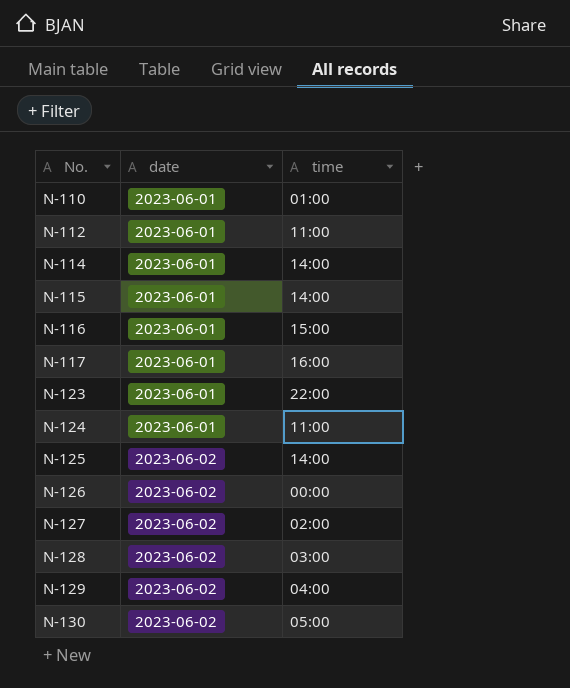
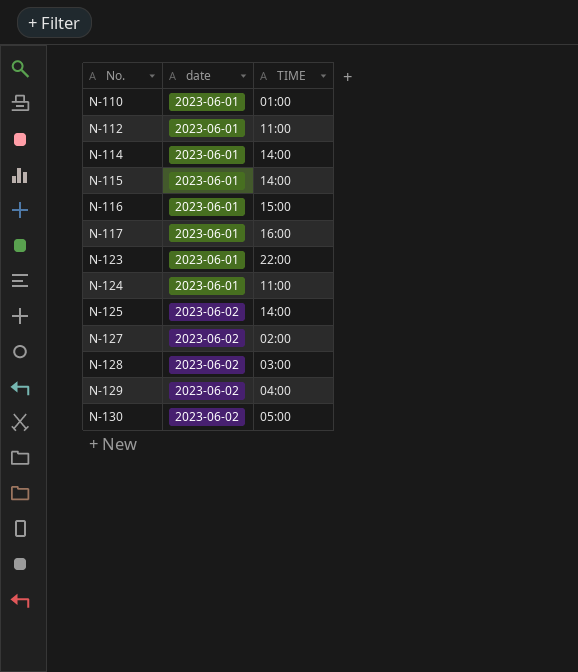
column name: time -> TIME
row N-126: 2023-06-02 | 00:00 -> none

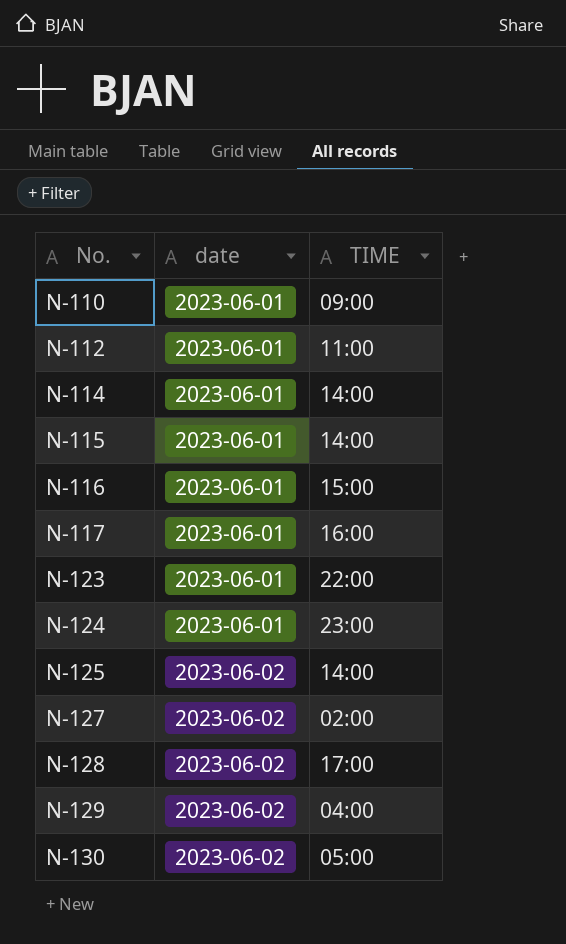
N-110 | TIME: 01:00 -> 09:00
N-124 | TIME: 11:00 -> 23:00
N-128 | TIME: 03:00 -> 17:00

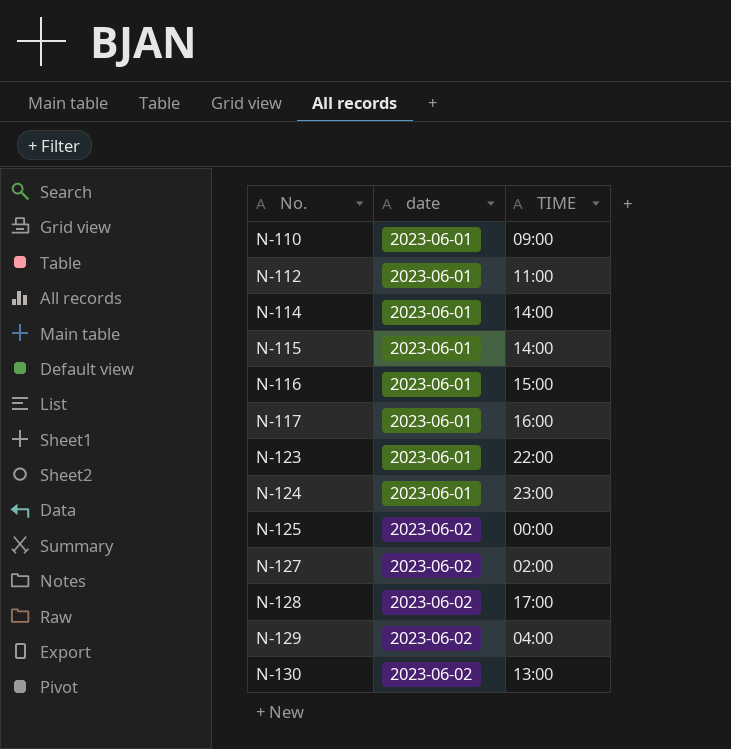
N-125 | TIME: 14:00 -> 00:00
N-130 | TIME: 05:00 -> 13:00

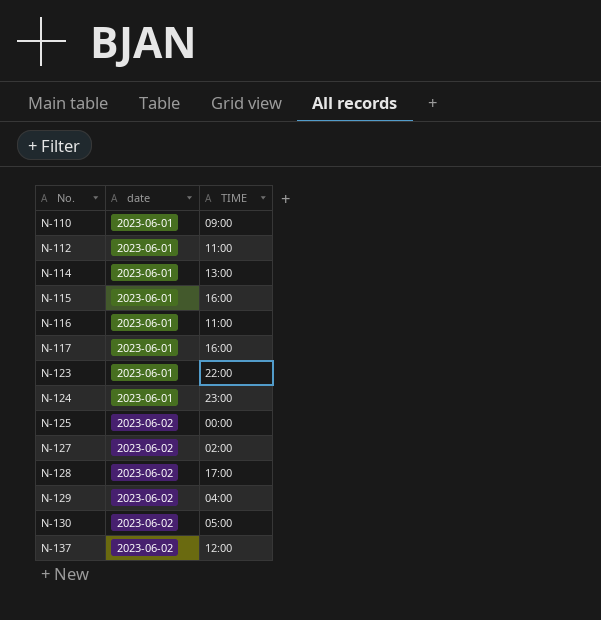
N-114 | TIME: 14:00 -> 13:00
N-115 | TIME: 14:00 -> 16:00
N-116 | TIME: 15:00 -> 11:00
N-130 | TIME: 13:00 -> 05:00
row N-137: none -> 2023-06-02 | 12:00

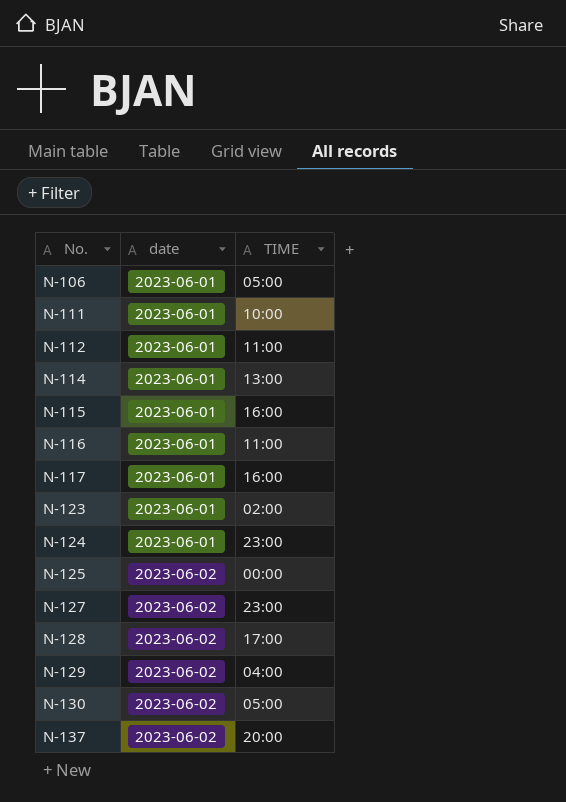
row N-110: 2023-06-01 | 09:00 -> none
row N-106: none -> 2023-06-01 | 05:00
row N-111: none -> 2023-06-01 | 10:00
N-123 | TIME: 22:00 -> 02:00
N-127 | TIME: 02:00 -> 23:00
N-137 | TIME: 12:00 -> 20:00

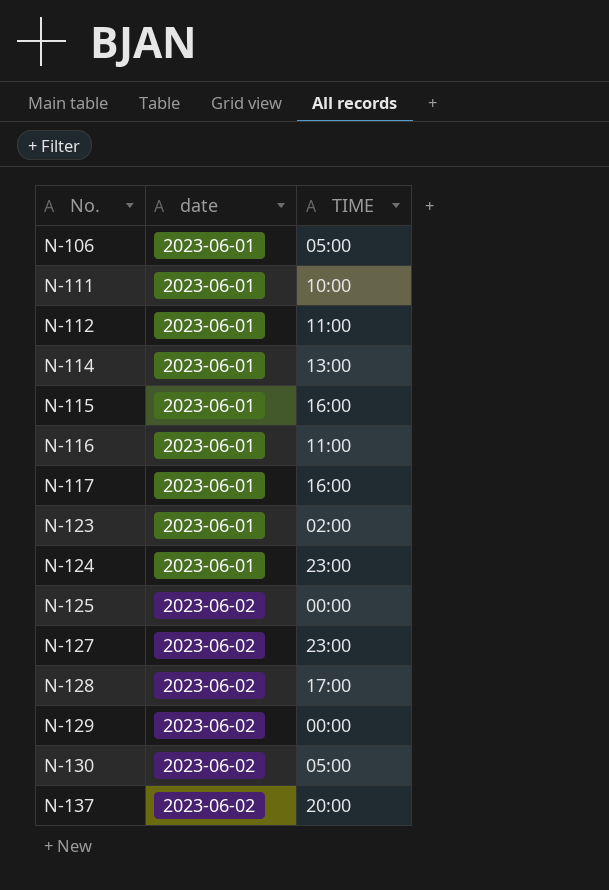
N-129 | TIME: 04:00 -> 00:00

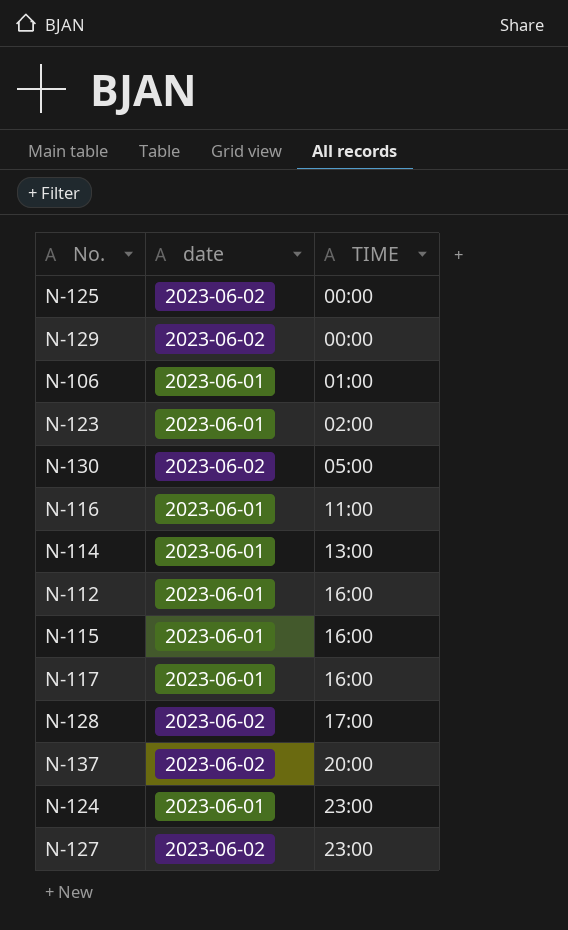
row order: No. ascending -> TIME ascending
row N-111: 2023-06-01 | 10:00 -> none
N-106 | TIME: 05:00 -> 01:00
N-112 | TIME: 11:00 -> 16:00

